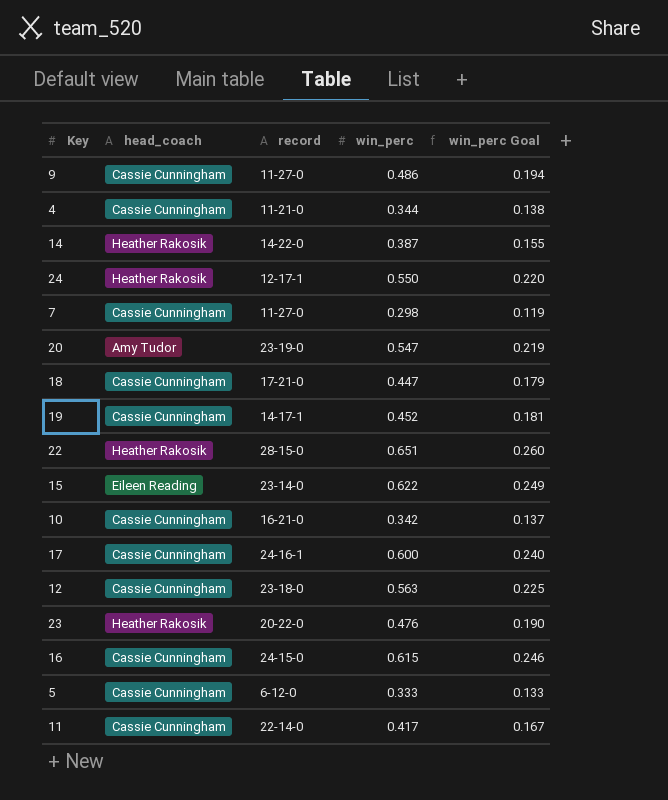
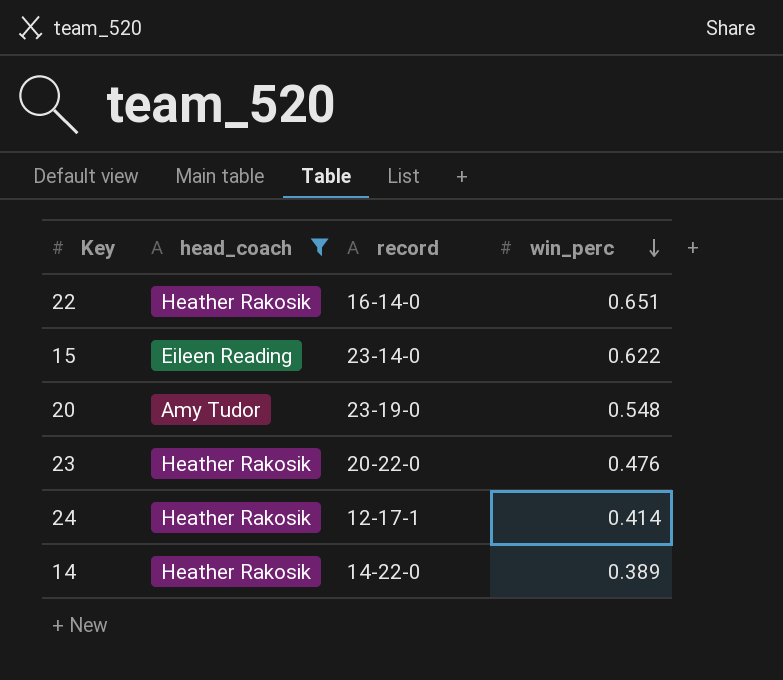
filter: none -> head_coach != Cassie Cunningham
row order: none -> win_perc descending
column win_perc Goal | formula: [win_perc] * 0.4 -> none
22 | record: 28-15-0 -> 16-14-0
20 | win_perc: 0.547 -> 0.548
24 | win_perc: 0.550 -> 0.414
14 | win_perc: 0.387 -> 0.389

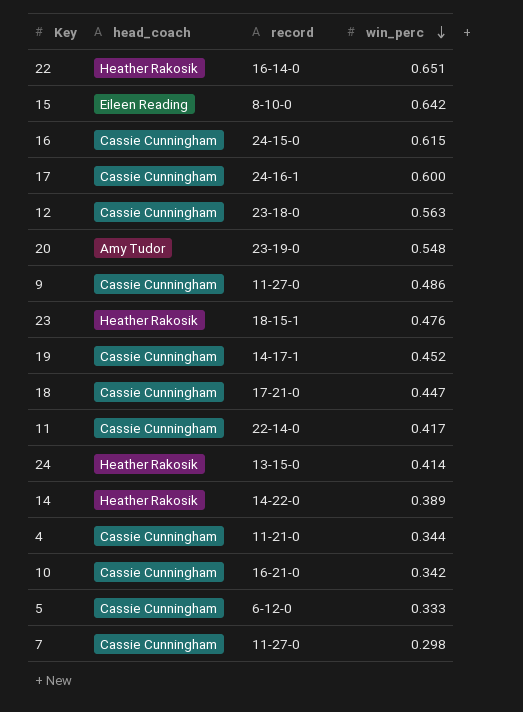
filter: head_coach != Cassie Cunningham -> none
15 | record: 23-14-0 -> 8-10-0
15 | win_perc: 0.622 -> 0.642
23 | record: 20-22-0 -> 18-15-1
24 | record: 12-17-1 -> 13-15-0

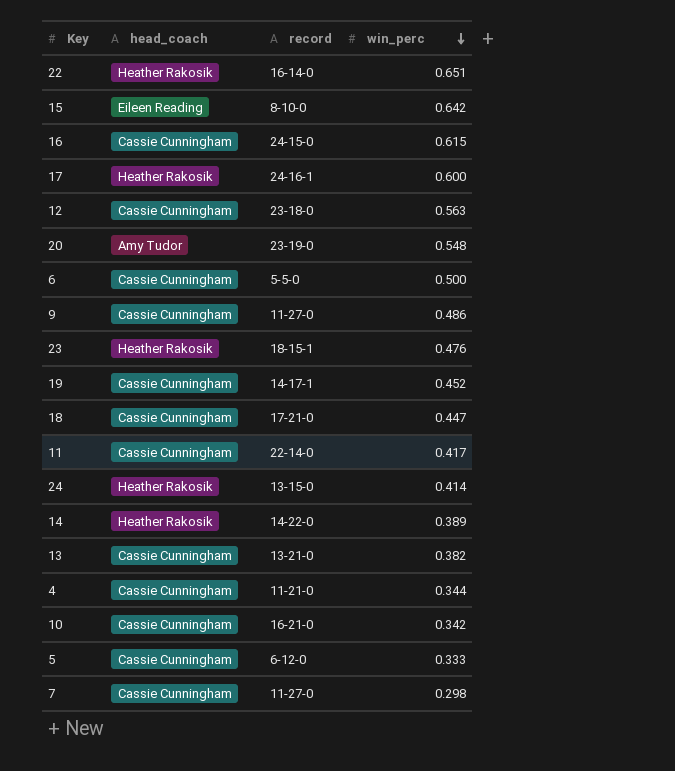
17 | head_coach: Cassie Cunningham -> Heather Rakosik
row 6: none -> Cassie Cunningham | 5-5-0 | 0.500
row 13: none -> Cassie Cunningham | 13-21-0 | 0.382

